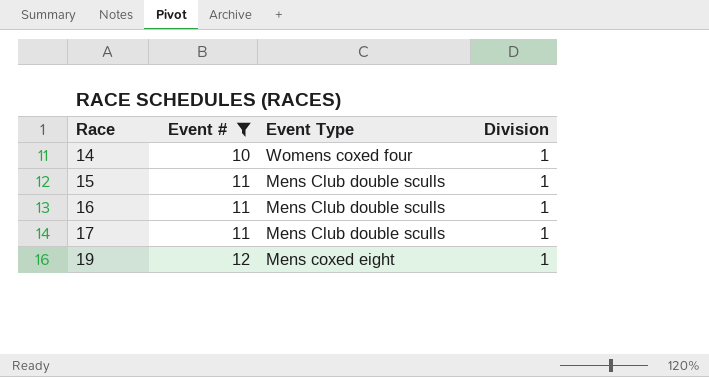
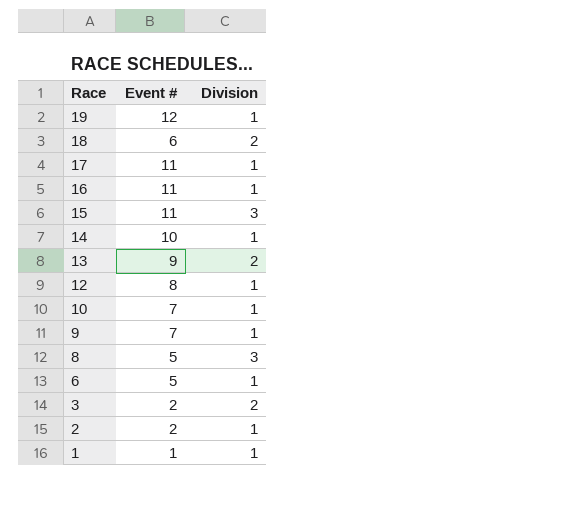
filter: Event # >= 10 -> none
row order: Race ascending -> Race descending
column Event Type | position: 3 -> none
15 | Division: 1 -> 3

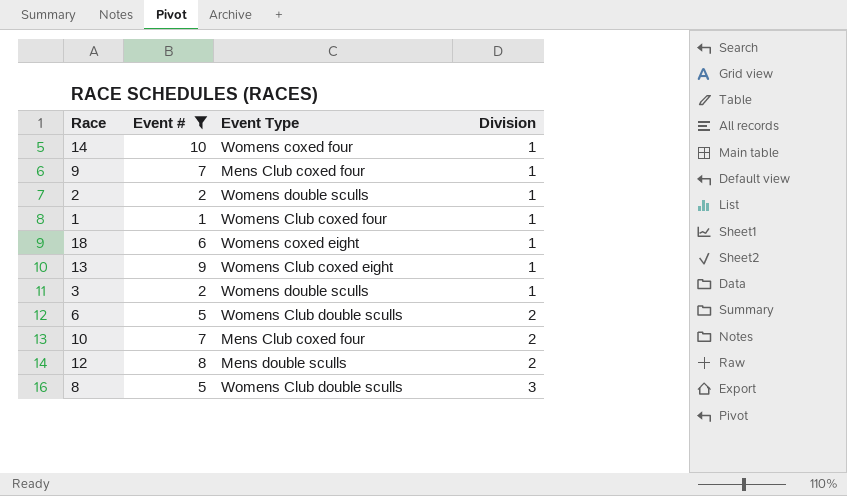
filter: none -> Event # <= 10
row order: Race descending -> Division ascending
column Event Type | position: none -> 3
18 | Division: 2 -> 1
13 | Division: 2 -> 1
3 | Division: 2 -> 1
6 | Division: 1 -> 2
10 | Division: 1 -> 2
12 | Division: 1 -> 2

